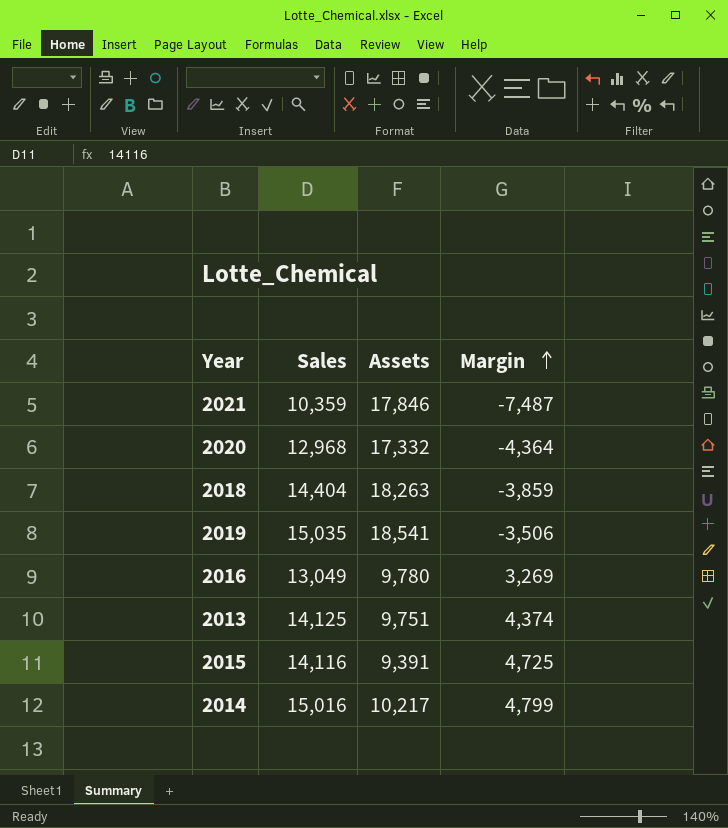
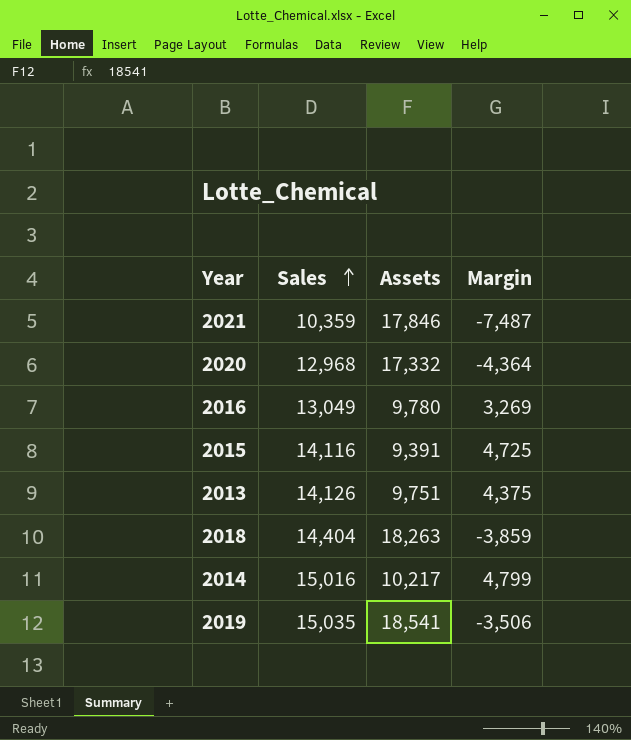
row order: Margin ascending -> Sales ascending
2013 | Sales: 14,125 -> 14,126
2013 | Margin: 4,374 -> 4,375

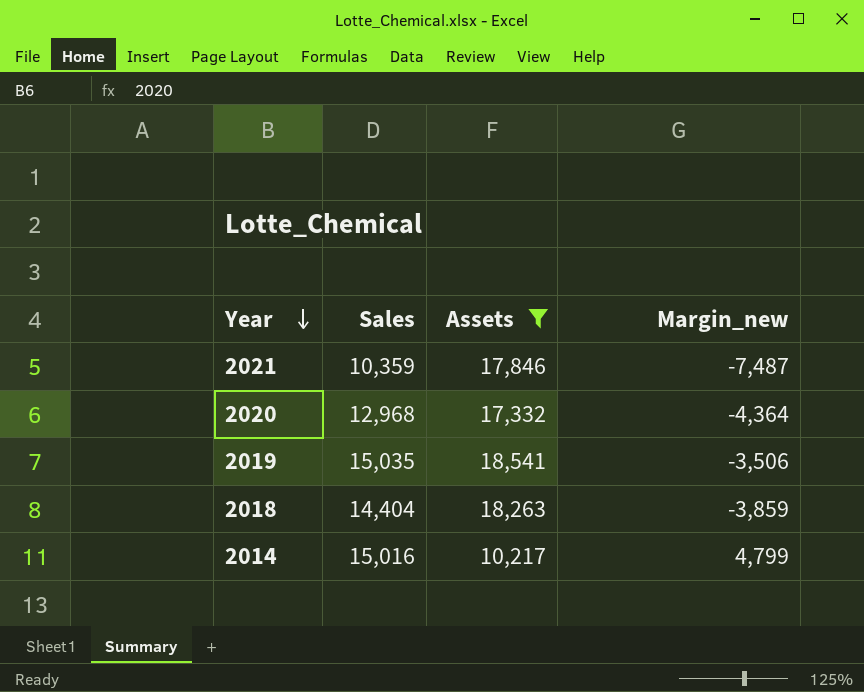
filter: none -> Assets >= 10,217
row order: Sales ascending -> Year descending
column name: Margin -> Margin_new

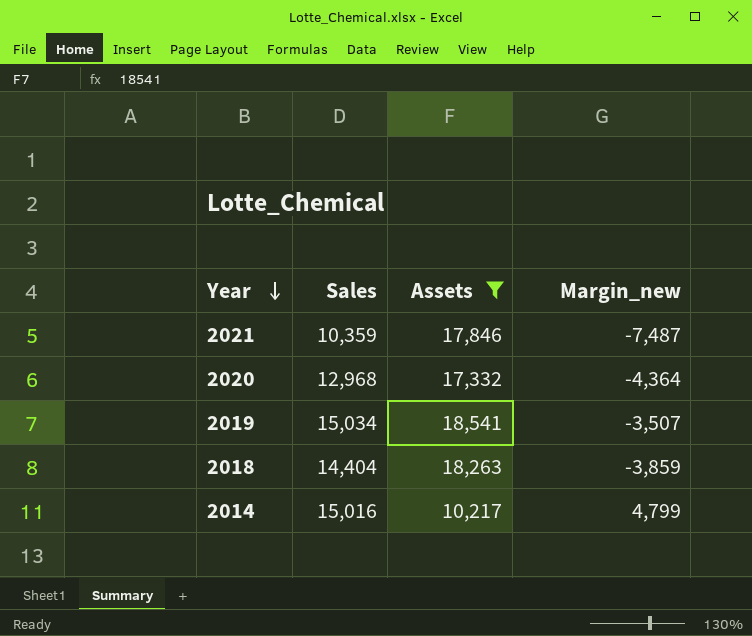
2019 | Sales: 15,035 -> 15,034
2019 | Margin_new: -3,506 -> -3,507

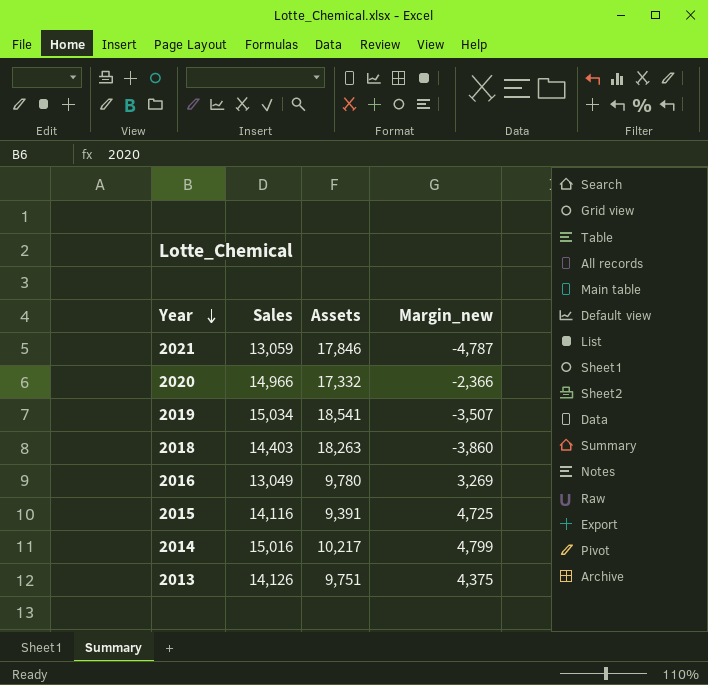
filter: Assets >= 10,217 -> none
2021 | Sales: 10,359 -> 13,059
2021 | Margin_new: -7,487 -> -4,787
2020 | Sales: 12,968 -> 14,966
2020 | Margin_new: -4,364 -> -2,366
2018 | Sales: 14,404 -> 14,403
2018 | Margin_new: -3,859 -> -3,860

